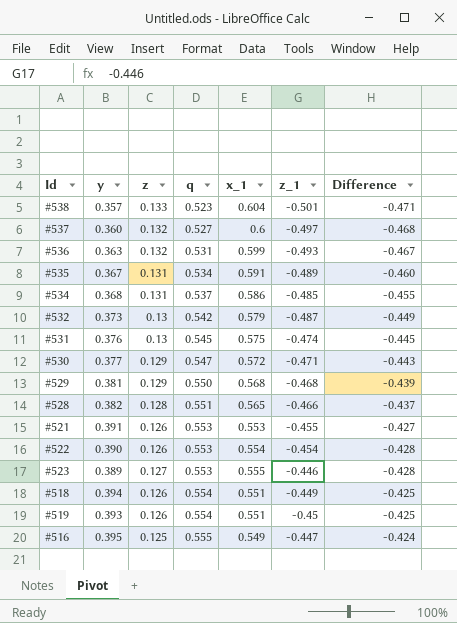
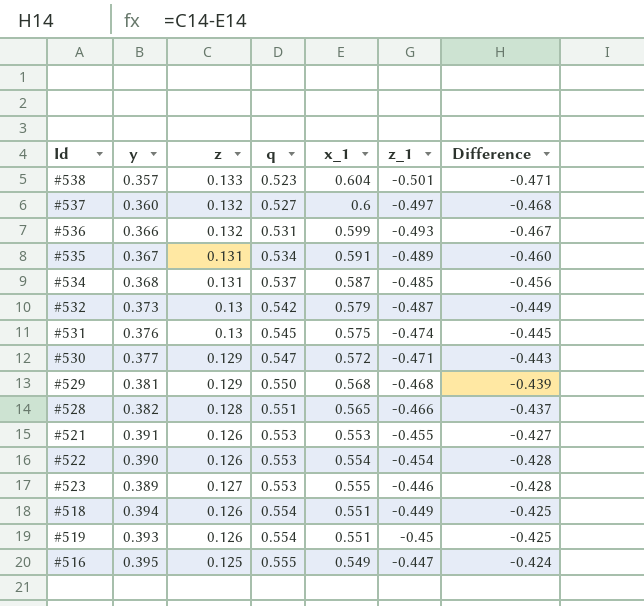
#536 | y: 0.363 -> 0.366
#534 | x_1: 0.586 -> 0.587
#534 | Difference: -0.455 -> -0.456

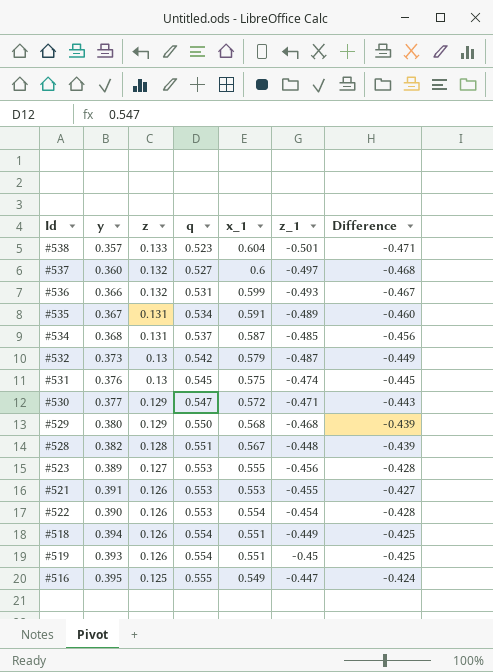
row order: q ascending -> z descending
#529 | y: 0.381 -> 0.380
#528 | x_1: 0.565 -> 0.567
#528 | z_1: -0.466 -> -0.448
#528 | Difference: -0.437 -> -0.439
#523 | z_1: -0.446 -> -0.456

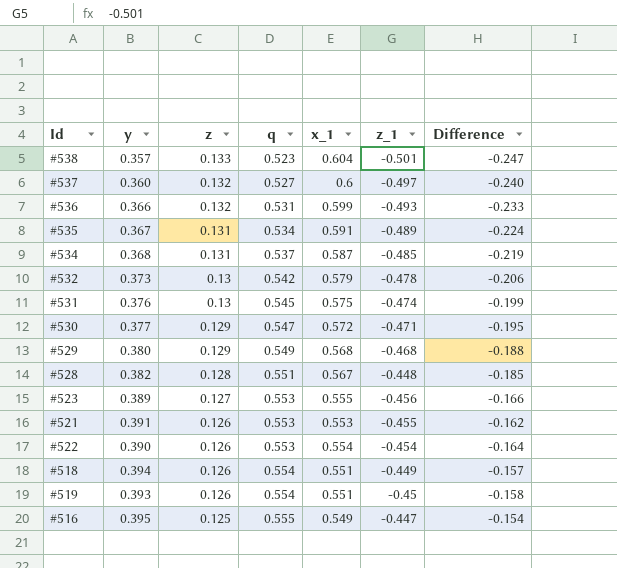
column Difference | formula: [z] - [x_1] -> [y] - [x_1]
#532 | z_1: -0.487 -> -0.478
#529 | q: 0.550 -> 0.549

